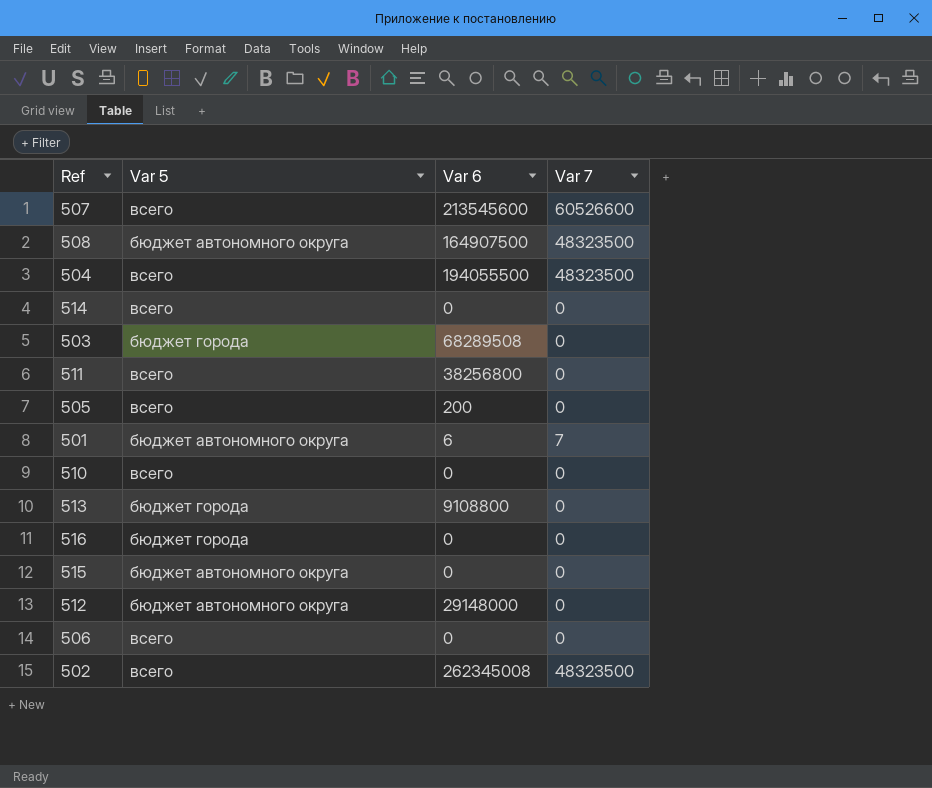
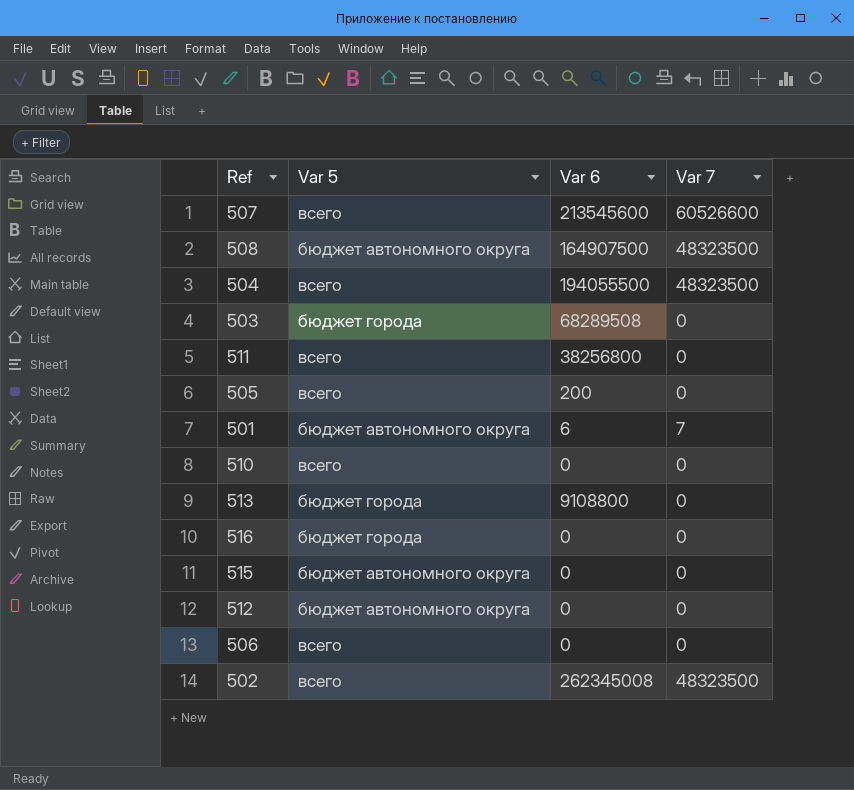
row 514: всего | 0 | 0 -> none
512 | Var 6: 29148000 -> 0

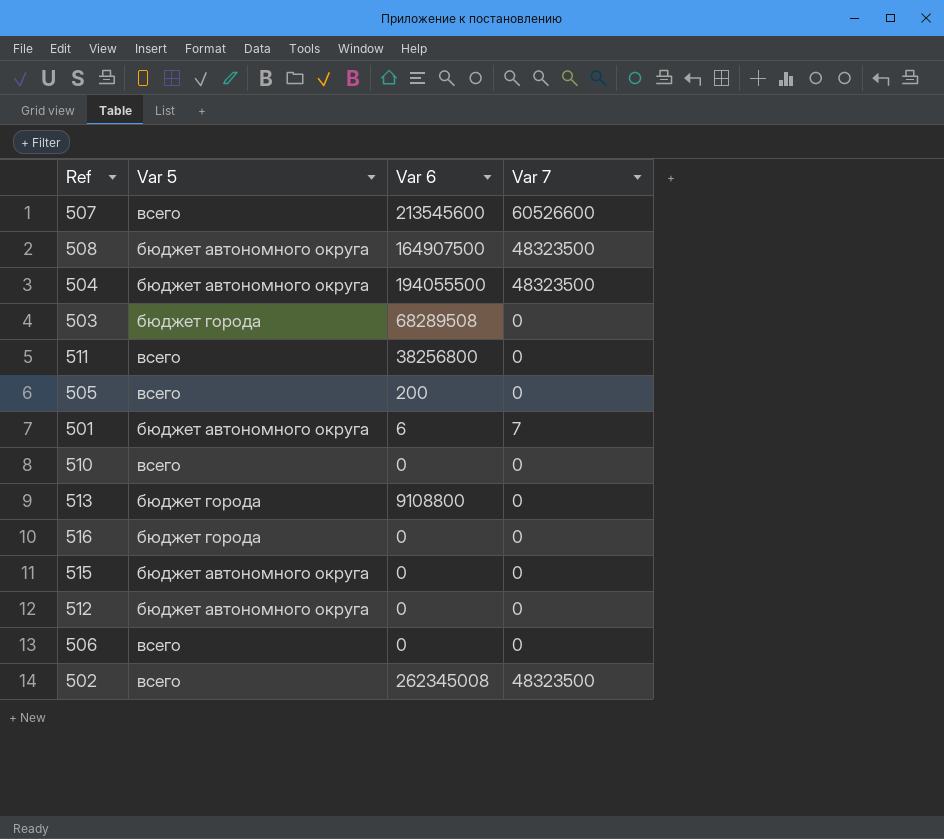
504 | Var 5: всего -> бюджет автономного округа

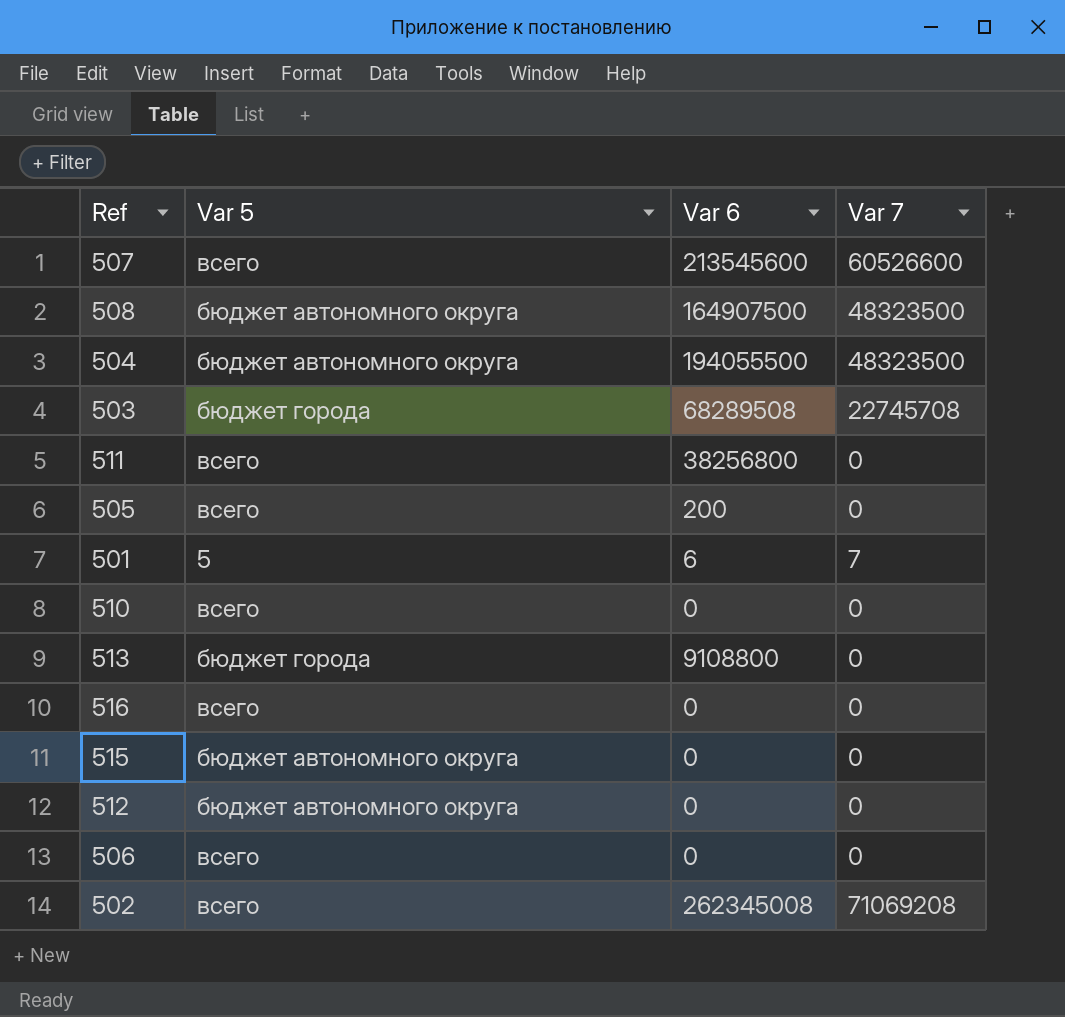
503 | Var 7: 0 -> 22745708
501 | Var 5: бюджет автономного округа -> 5
516 | Var 5: бюджет города -> всего
502 | Var 7: 48323500 -> 71069208

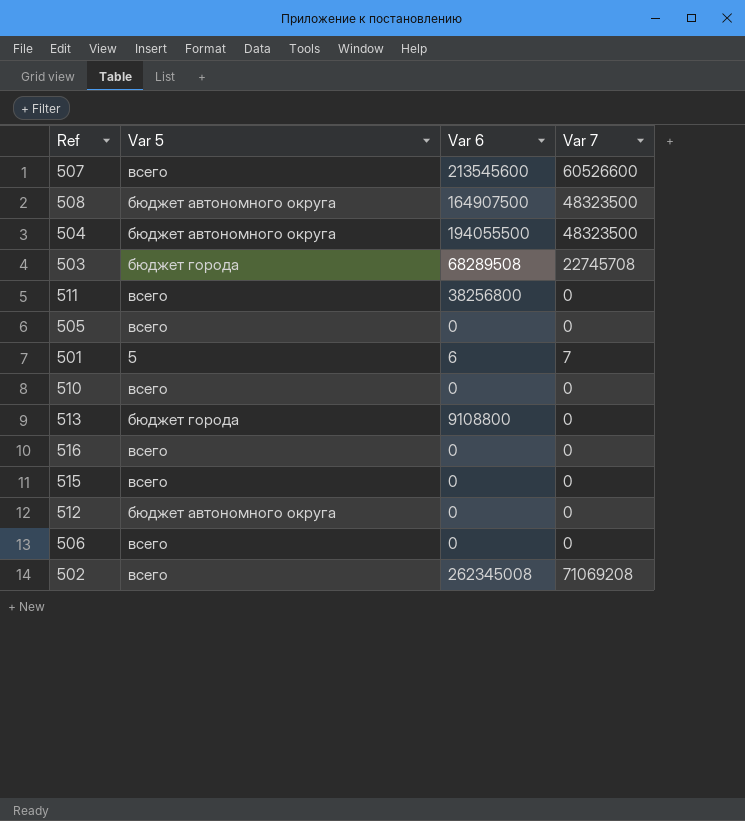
505 | Var 6: 200 -> 0
515 | Var 5: бюджет автономного округа -> всего

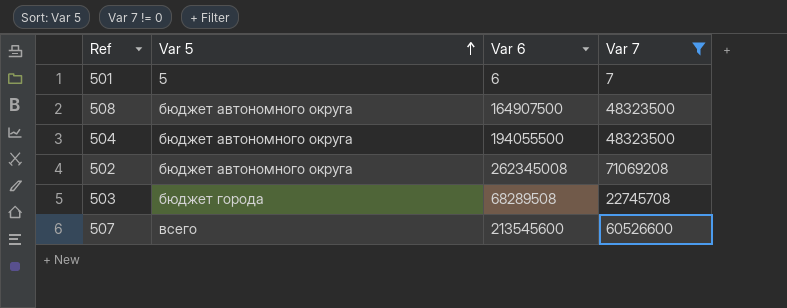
filter: none -> Var 7 != 0
row order: none -> Var 5 ascending
502 | Var 5: всего -> бюджет автономного округа

